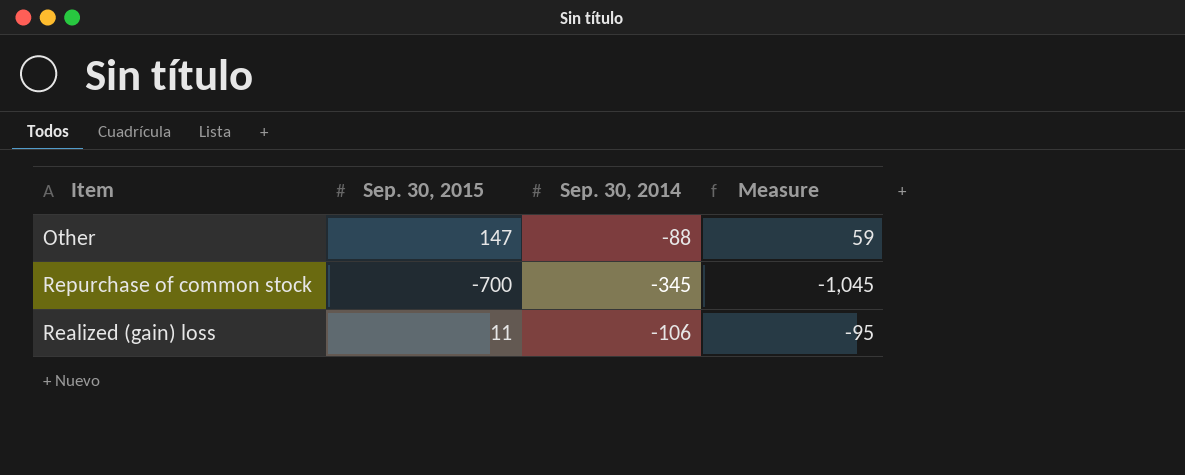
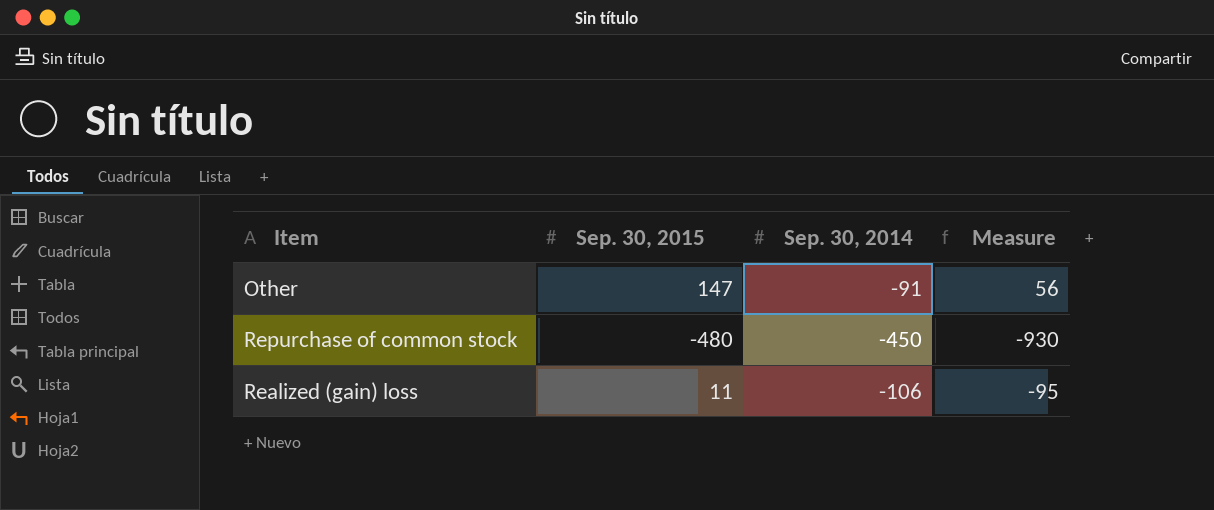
Other | Sep. 30, 2014: -88 -> -91
Other | Measure: 59 -> 56
Repurchase of common stock | Sep. 30, 2015: -700 -> -480
Repurchase of common stock | Sep. 30, 2014: -345 -> -450
Repurchase of common stock | Measure: -1,045 -> -930

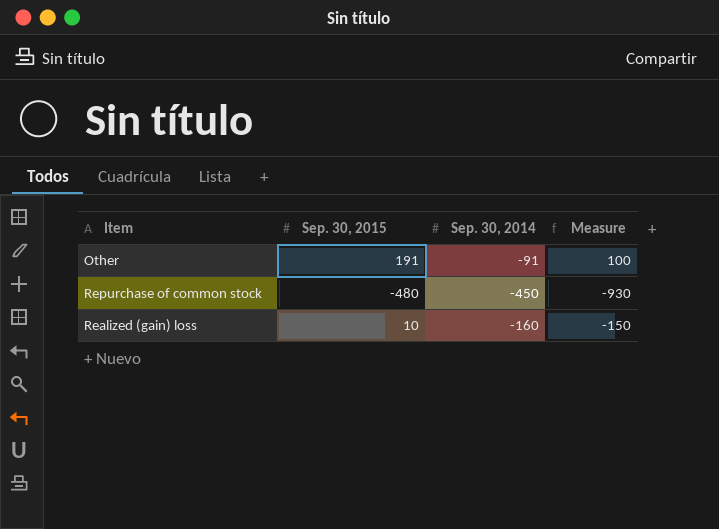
Other | Sep. 30, 2015: 147 -> 191
Other | Measure: 56 -> 100
Realized (gain) loss | Sep. 30, 2015: 11 -> 10
Realized (gain) loss | Sep. 30, 2014: -106 -> -160
Realized (gain) loss | Measure: -95 -> -150

